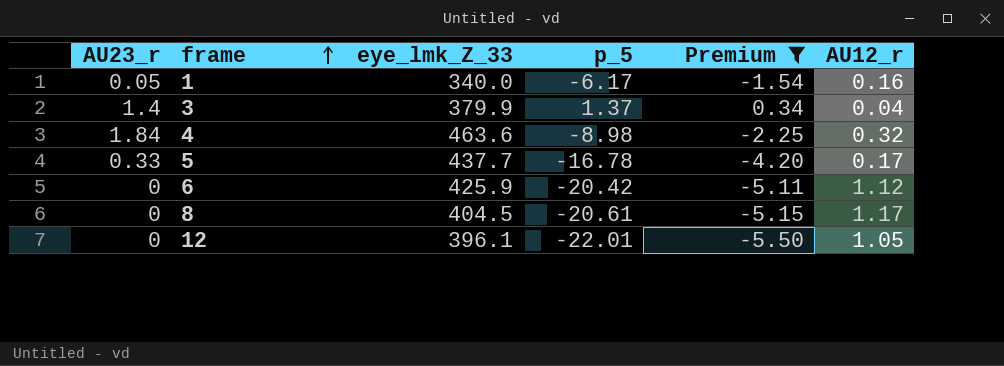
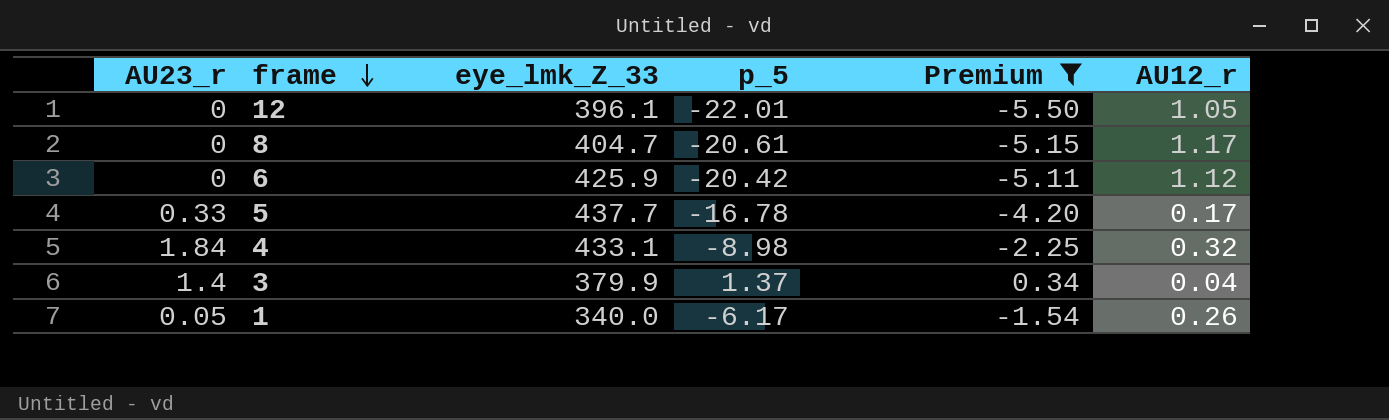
row order: frame ascending -> frame descending
8 | eye_lmk_Z_33: 404.5 -> 404.7
4 | eye_lmk_Z_33: 463.6 -> 433.1
1 | AU12_r: 0.16 -> 0.26

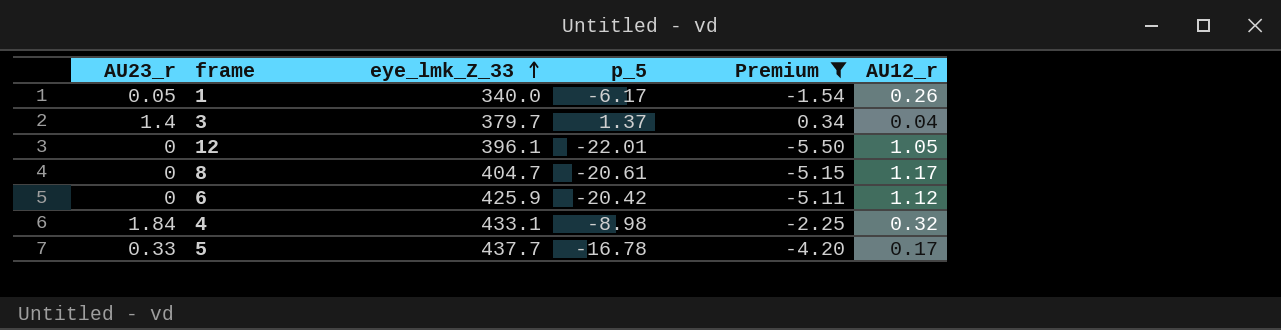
row order: frame descending -> eye_lmk_Z_33 ascending
3 | eye_lmk_Z_33: 379.9 -> 379.7

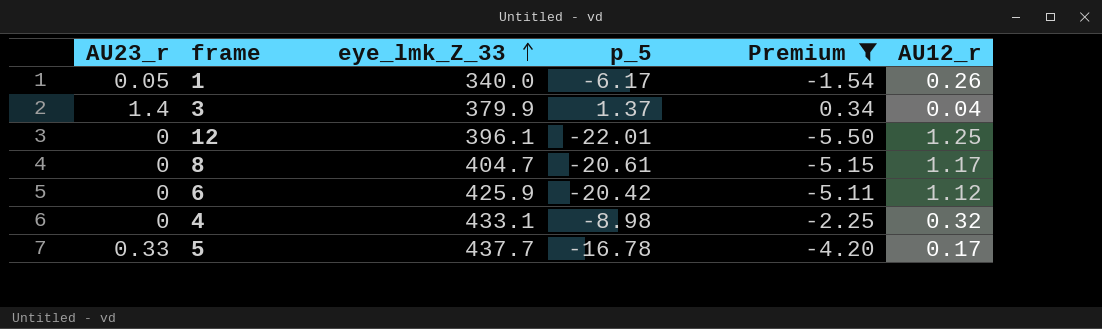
3 | eye_lmk_Z_33: 379.7 -> 379.9
12 | AU12_r: 1.05 -> 1.25
4 | AU23_r: 1.84 -> 0

